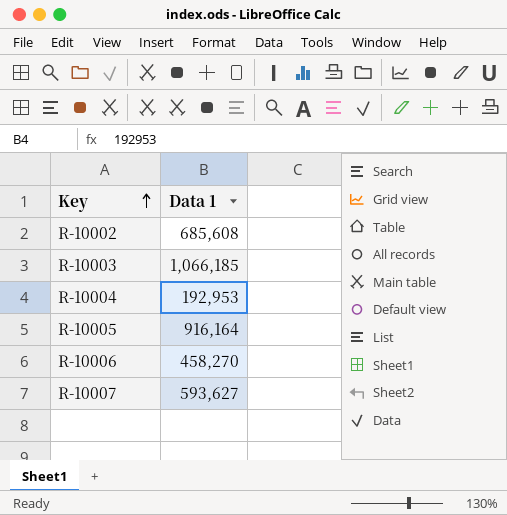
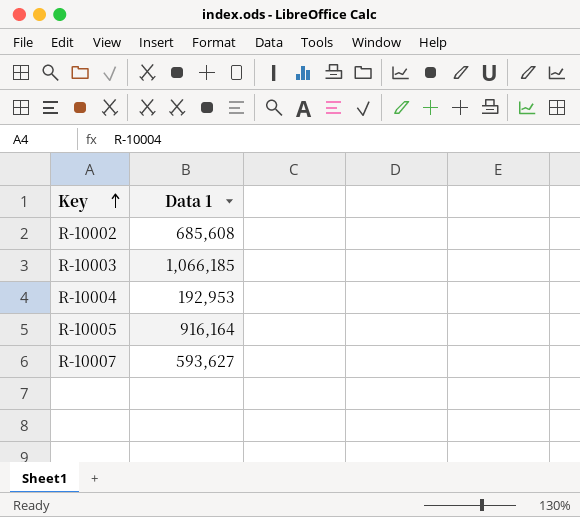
row R-10006: 458,270 -> none

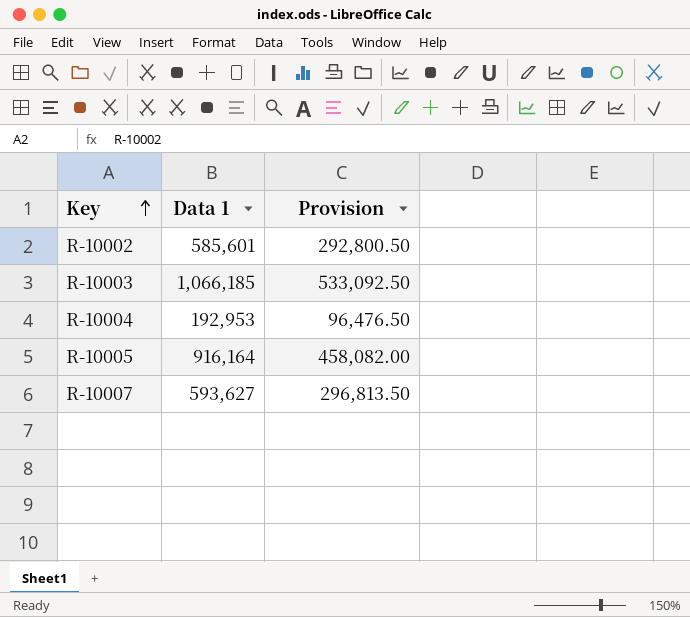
column Provision | formula: none -> [Data 1] * 0.5
R-10002 | Data 1: 685,608 -> 585,601

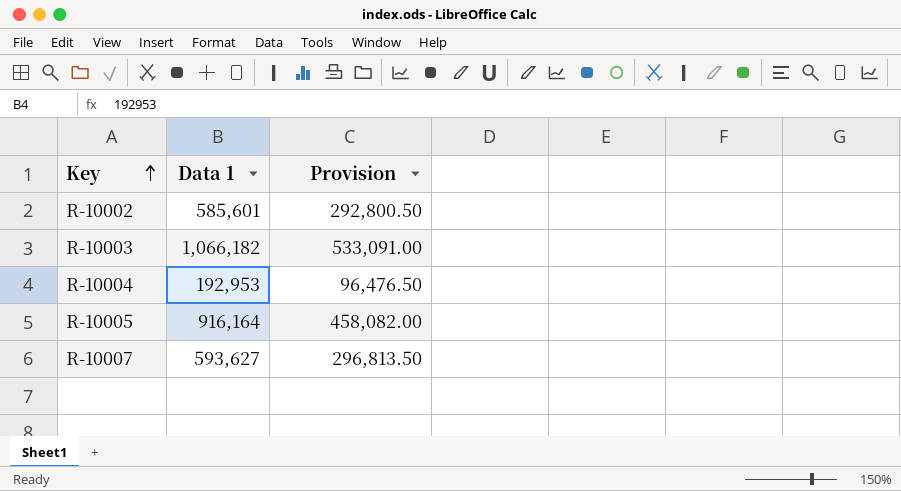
R-10003 | Data 1: 1,066,185 -> 1,066,182
R-10003 | Provision: 533,092.50 -> 533,091.00

